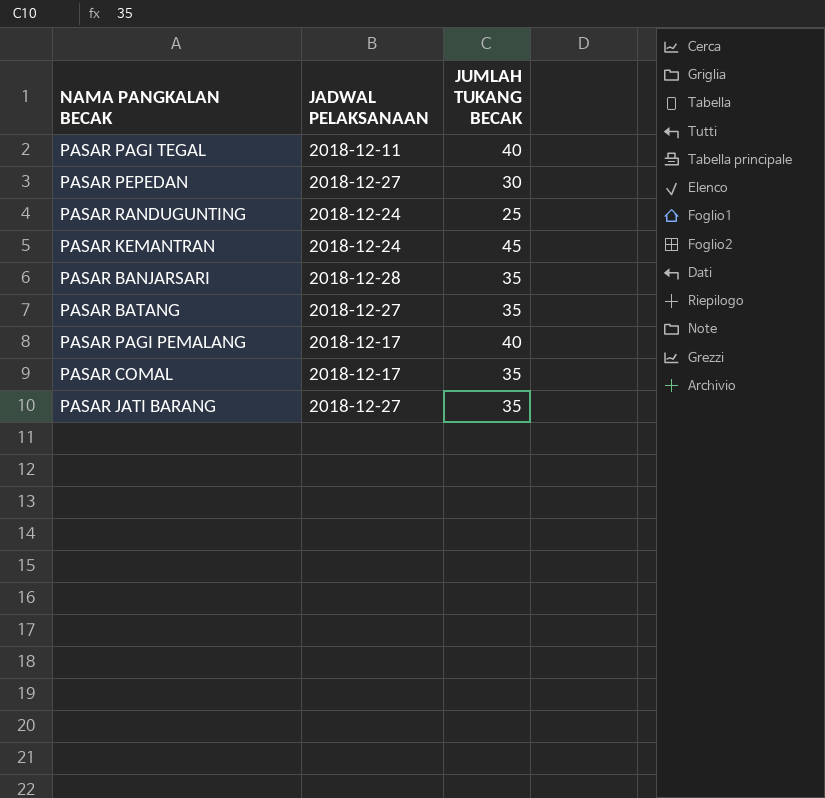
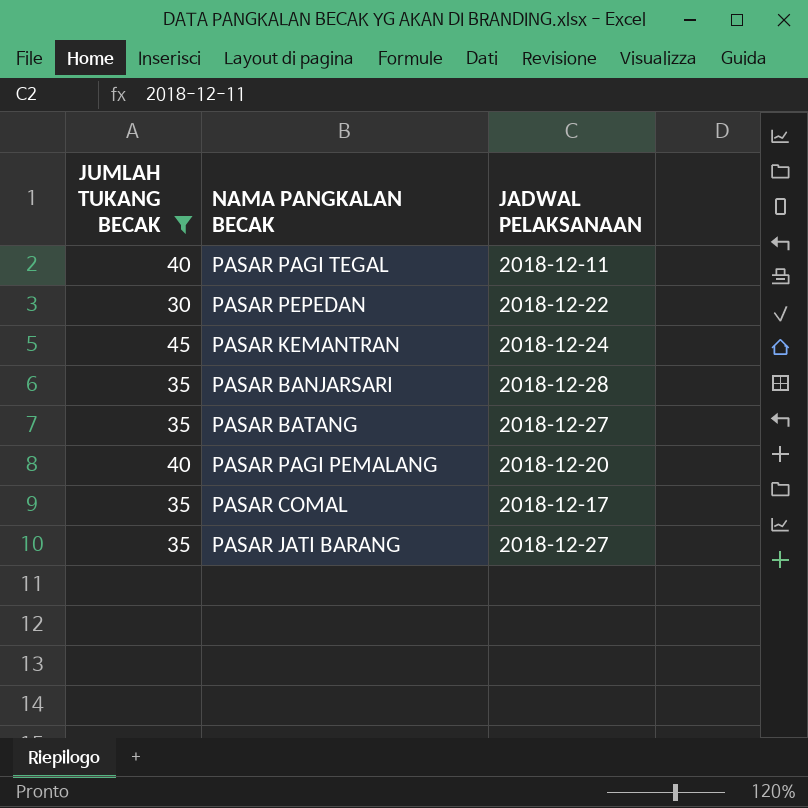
filter: none -> JUMLAH TUKANG BECAK != 25
column JUMLAH TUKANG BECAK | position: 3 -> 1
PASAR PEPEDAN | JADWAL PELAKSANAAN: 2018-12-27 -> 2018-12-22
PASAR PAGI PEMALANG | JADWAL PELAKSANAAN: 2018-12-17 -> 2018-12-20

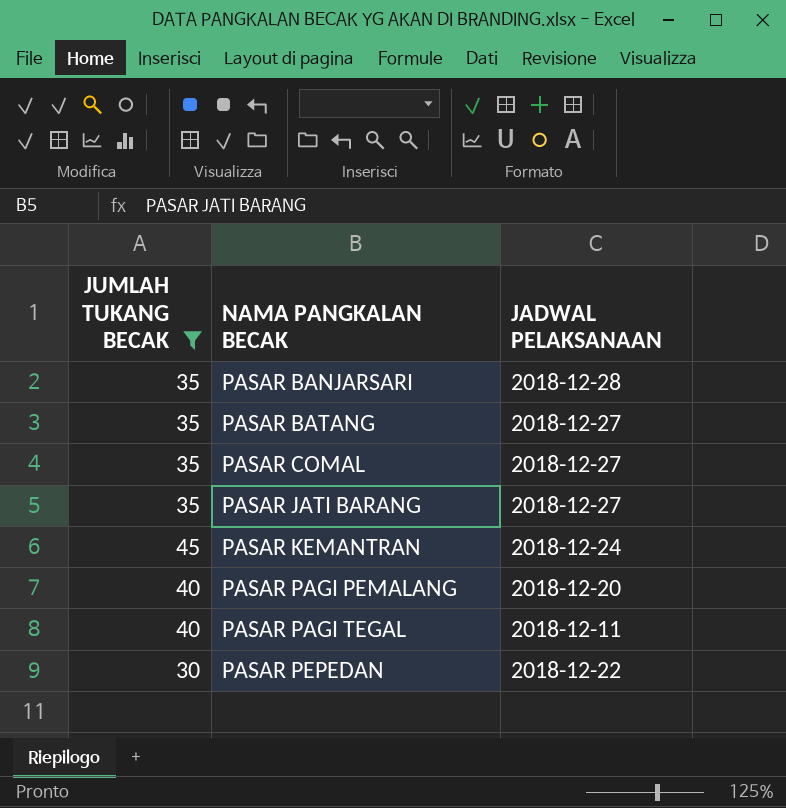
row order: none -> NAMA PANGKALAN BECAK ascending
PASAR COMAL | JADWAL PELAKSANAAN: 2018-12-17 -> 2018-12-27

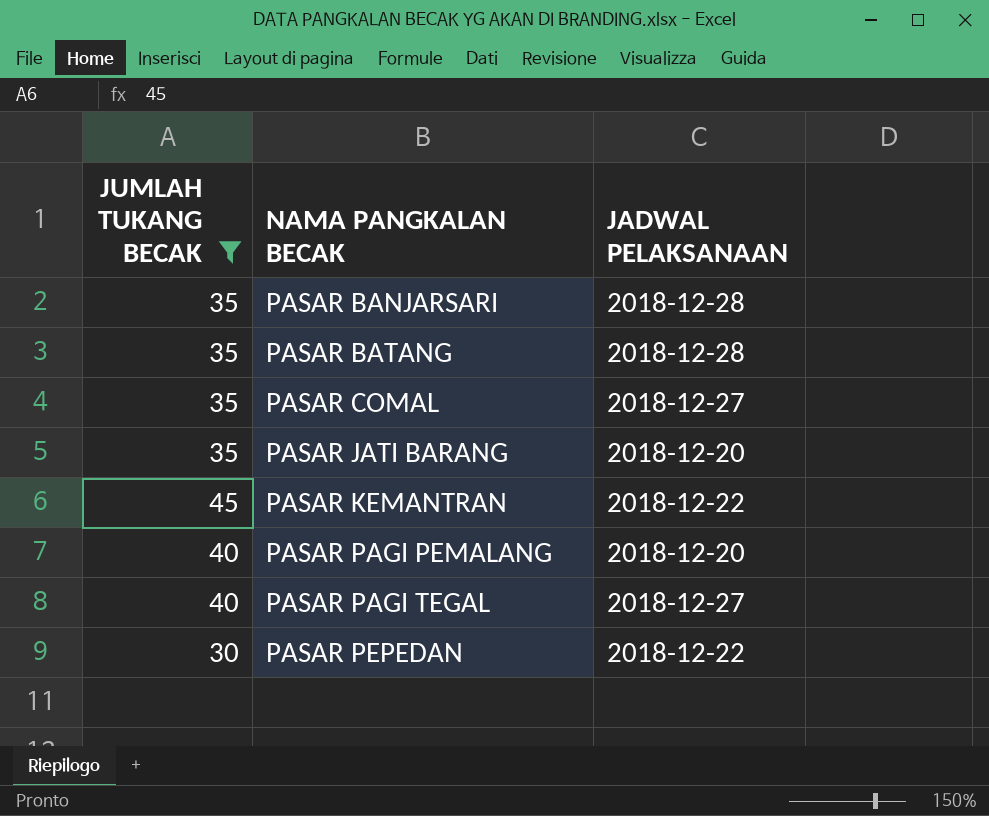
PASAR BATANG | JADWAL PELAKSANAAN: 2018-12-27 -> 2018-12-28
PASAR JATI BARANG | JADWAL PELAKSANAAN: 2018-12-27 -> 2018-12-20
PASAR KEMANTRAN | JADWAL PELAKSANAAN: 2018-12-24 -> 2018-12-22
PASAR PAGI TEGAL | JADWAL PELAKSANAAN: 2018-12-11 -> 2018-12-27

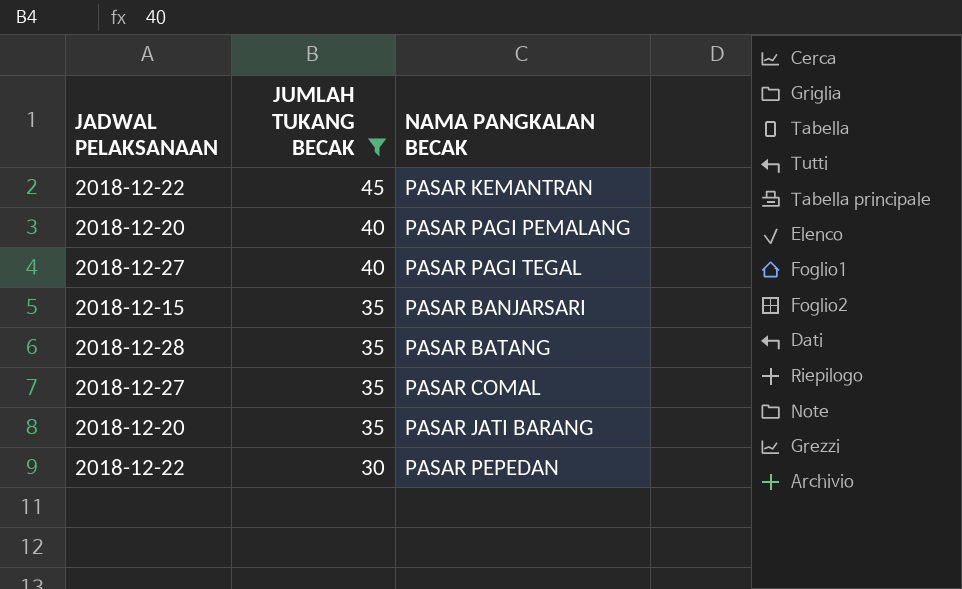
row order: NAMA PANGKALAN BECAK ascending -> JUMLAH TUKANG BECAK descending
column JADWAL PELAKSANAAN | position: 3 -> 1
PASAR BANJARSARI | JADWAL PELAKSANAAN: 2018-12-28 -> 2018-12-15

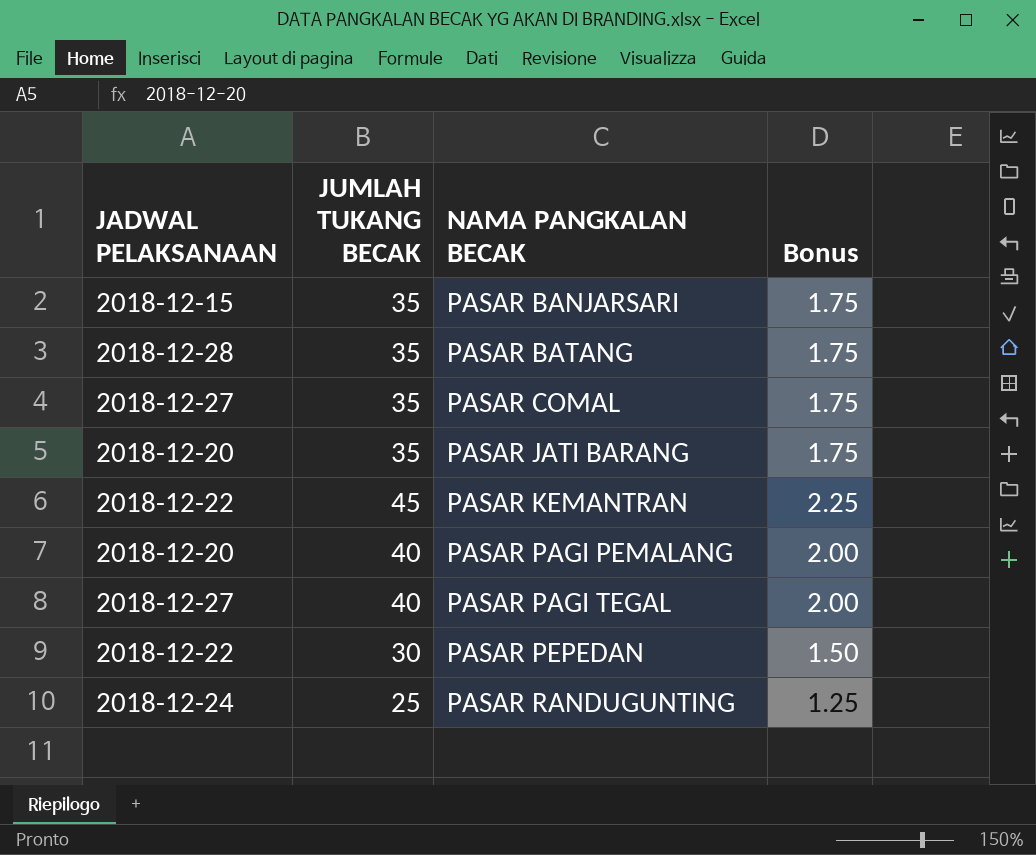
filter: JUMLAH TUKANG BECAK != 25 -> none
row order: JUMLAH TUKANG BECAK descending -> NAMA PANGKALAN BECAK ascending
column Bonus | formula: none -> [JUMLAH TUKANG BECAK] * 0.05

